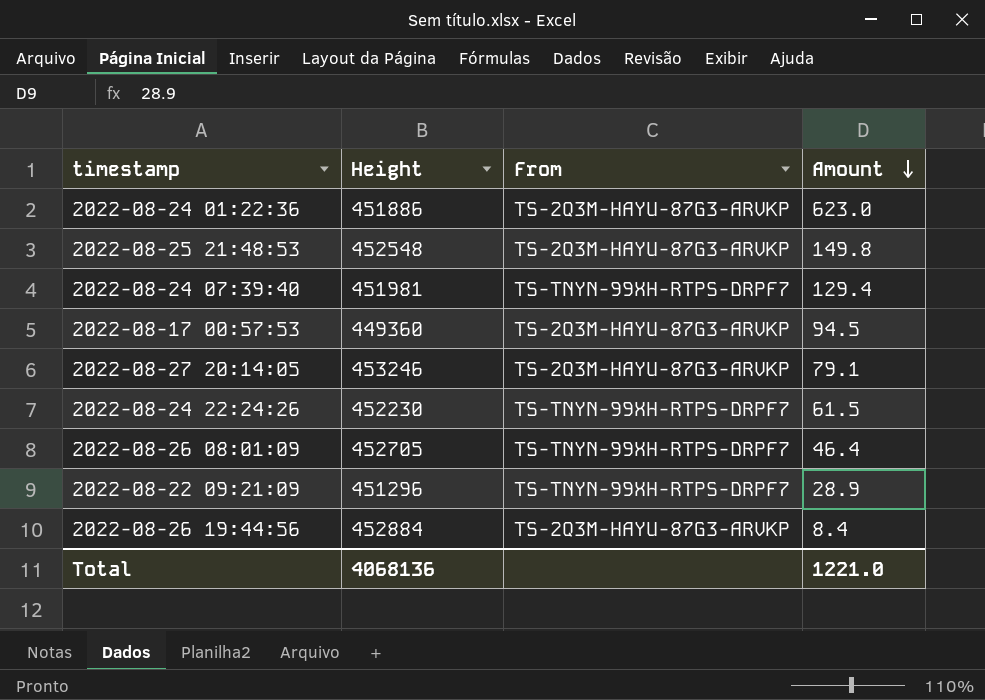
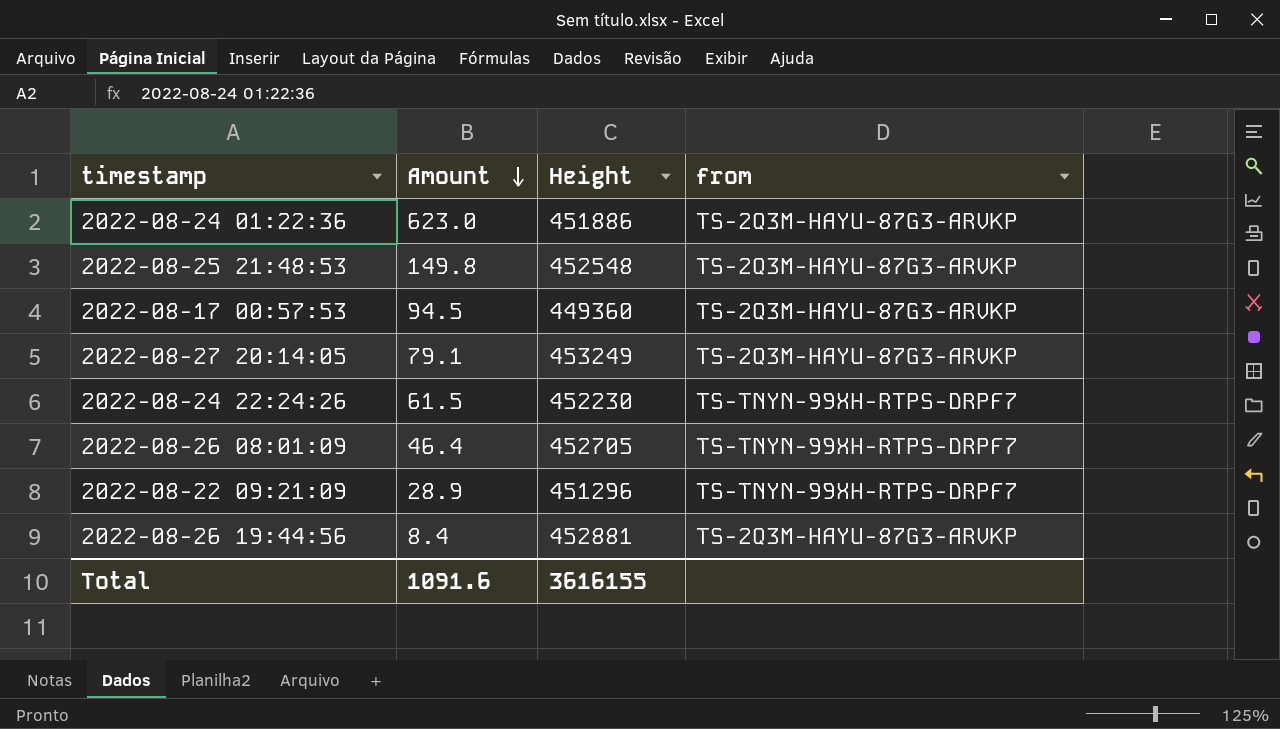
column Amount | position: 4 -> 2
column name: From -> from
row 2022-08-24 07:39:40: 451981 | TS-TNYN-99XH-RTPS-DRPF7 | 129.4 -> none
2022-08-27 20:14:05 | Height: 453246 -> 453249
2022-08-26 19:44:56 | Height: 452884 -> 452881
Total | Amount: 1221.0 -> 1091.6
Total | Height: 4068136 -> 3616155

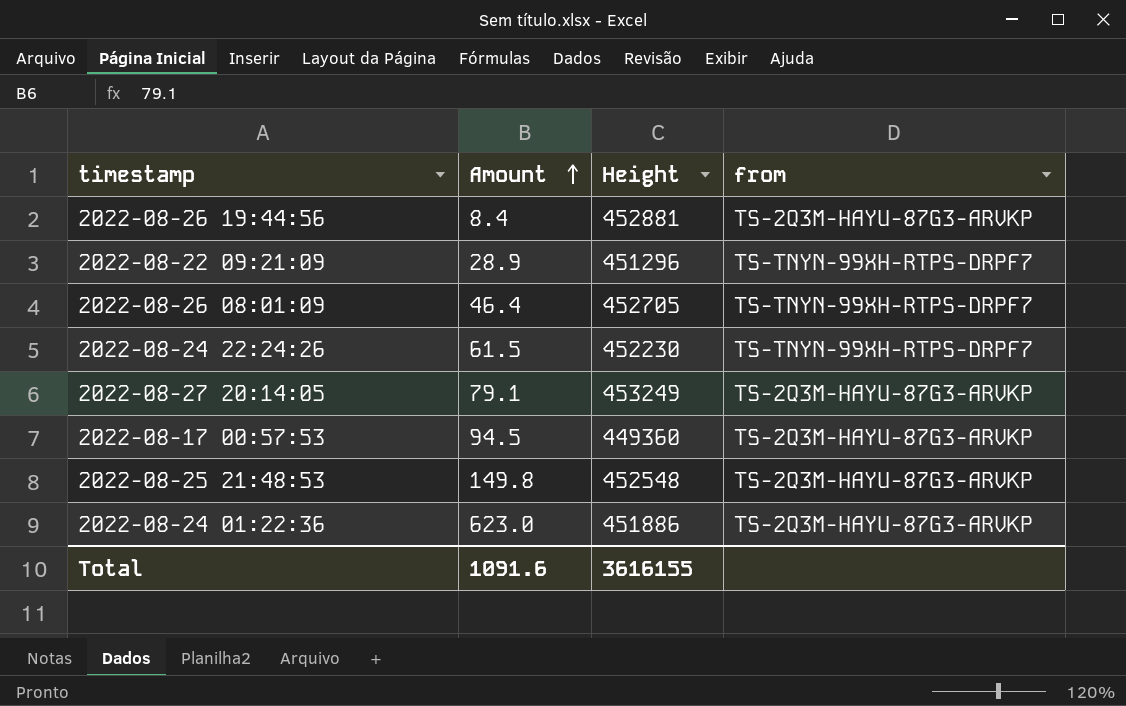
row order: Amount descending -> Amount ascending

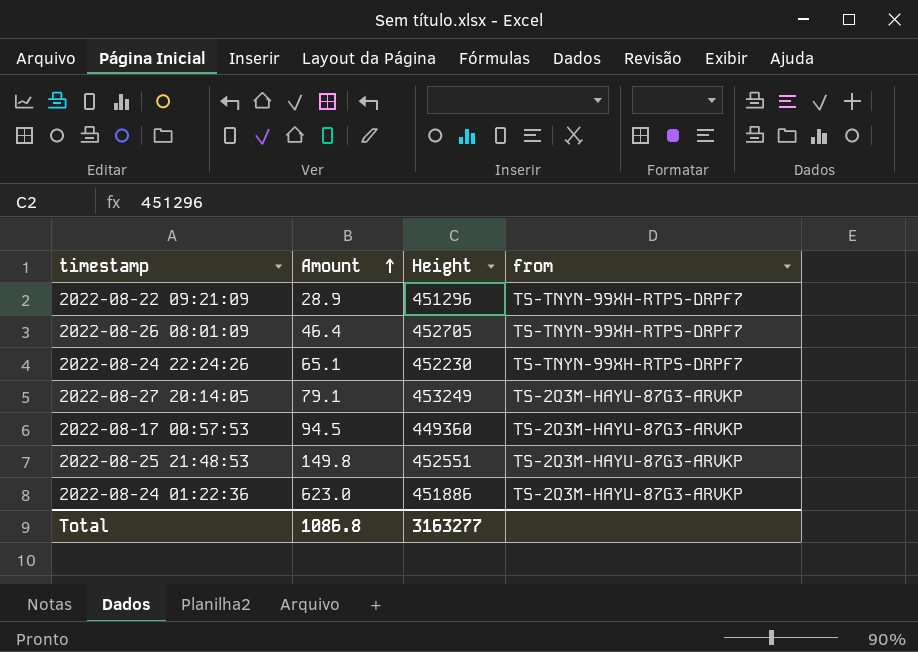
row 2022-08-26 19:44:56: 8.4 | 452881 | TS-2Q3M-HAYU-87G3-ARVKP -> none
2022-08-24 22:24:26 | Amount: 61.5 -> 65.1
2022-08-25 21:48:53 | Height: 452548 -> 452551
Total | Amount: 1091.6 -> 1086.8
Total | Height: 3616155 -> 3163277

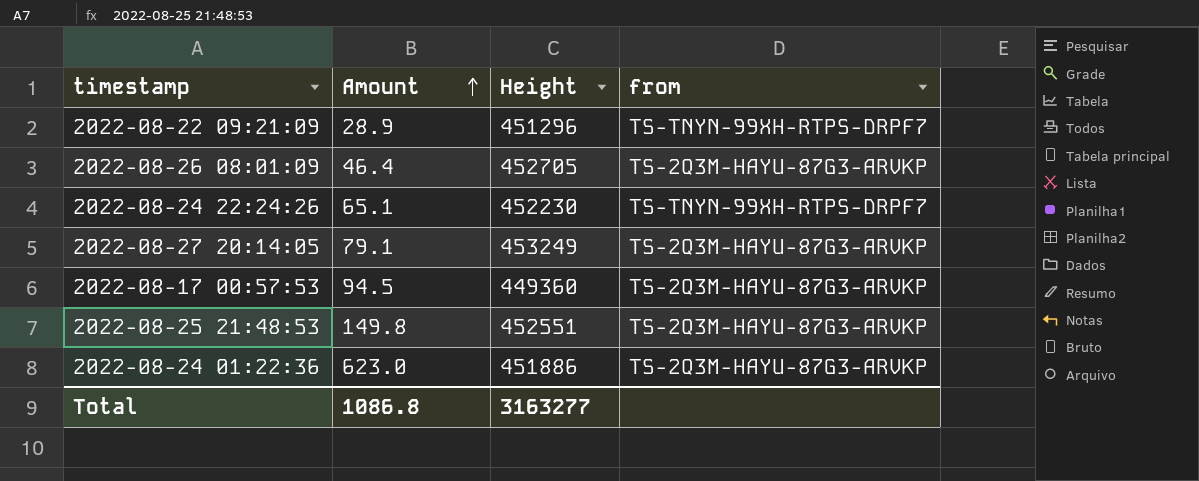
2022-08-26 08:01:09 | from: TS-TNYN-99XH-RTPS-DRPF7 -> TS-2Q3M-HAYU-87G3-ARVKP

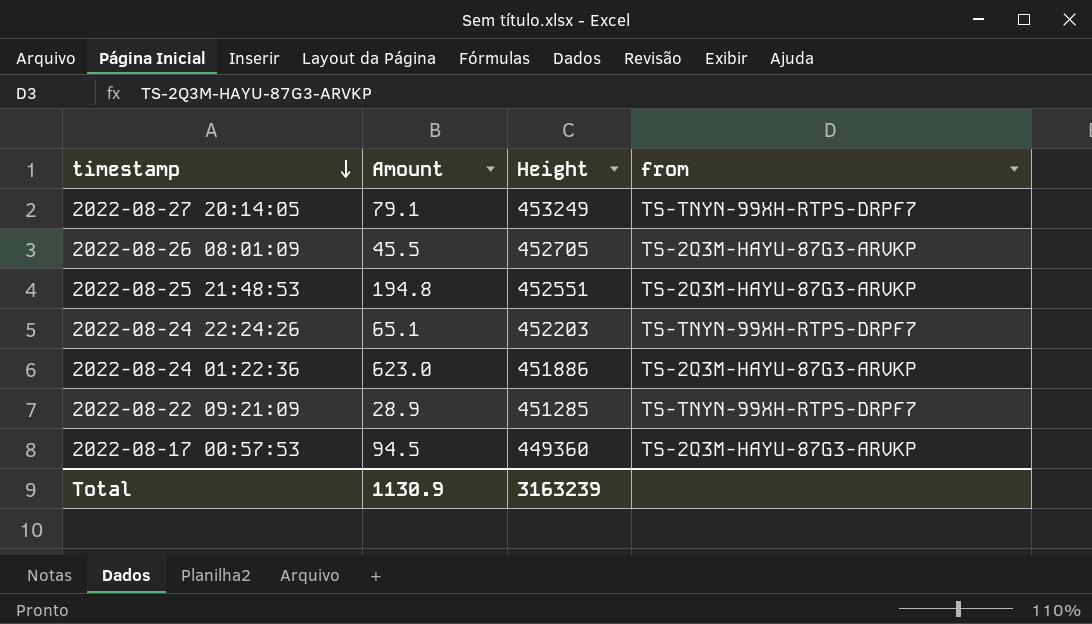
row order: Amount ascending -> timestamp descending
2022-08-27 20:14:05 | from: TS-2Q3M-HAYU-87G3-ARVKP -> TS-TNYN-99XH-RTPS-DRPF7
2022-08-26 08:01:09 | Amount: 46.4 -> 45.5
2022-08-25 21:48:53 | Amount: 149.8 -> 194.8
2022-08-24 22:24:26 | Height: 452230 -> 452203
2022-08-22 09:21:09 | Height: 451296 -> 451285
Total | Amount: 1086.8 -> 1130.9
Total | Height: 3163277 -> 3163239

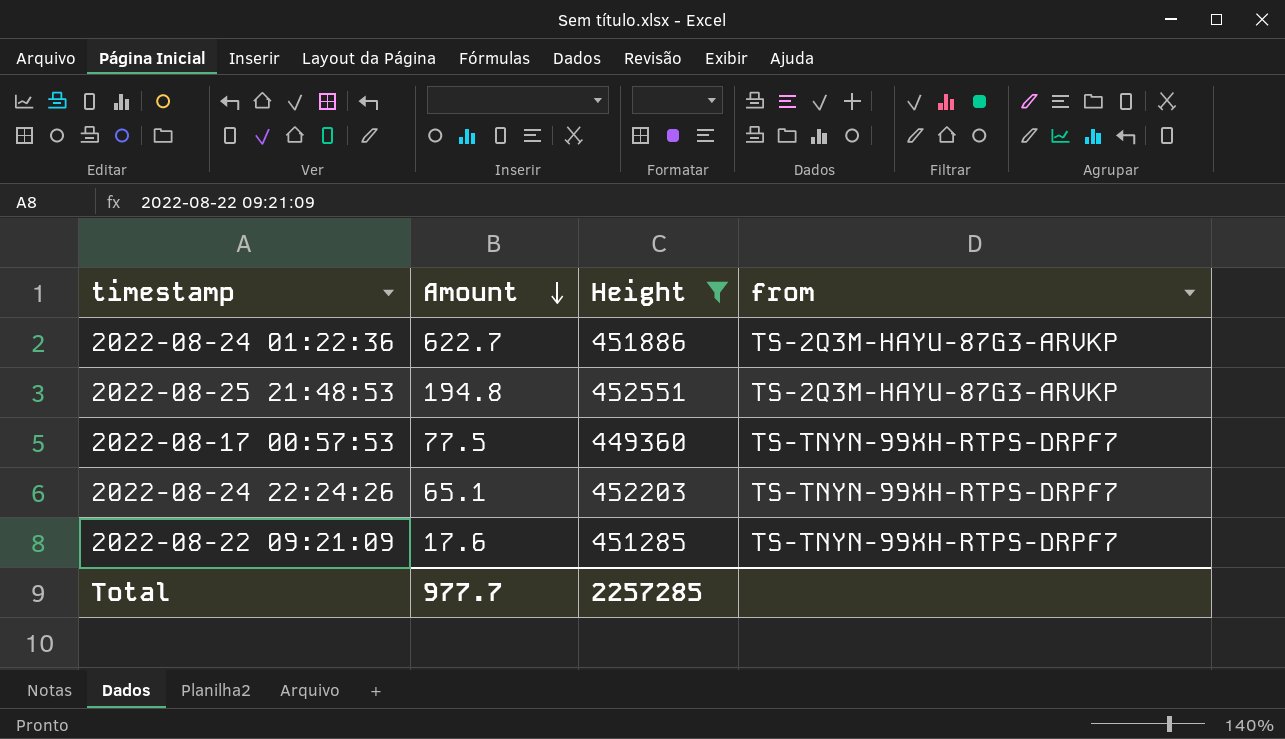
filter: none -> Height <= 452551
row order: timestamp descending -> Amount descending
2022-08-24 01:22:36 | Amount: 623.0 -> 622.7
2022-08-17 00:57:53 | Amount: 94.5 -> 77.5
2022-08-17 00:57:53 | from: TS-2Q3M-HAYU-87G3-ARVKP -> TS-TNYN-99XH-RTPS-DRPF7
2022-08-22 09:21:09 | Amount: 28.9 -> 17.6
Total | Amount: 1130.9 -> 977.7
Total | Height: 3163239 -> 2257285

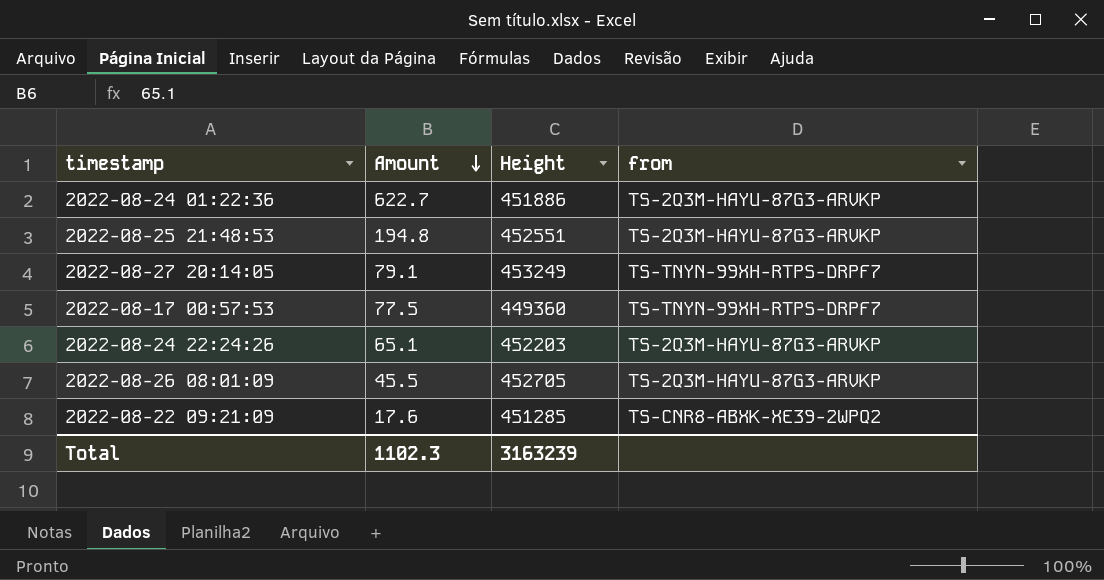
filter: Height <= 452551 -> none
2022-08-24 22:24:26 | from: TS-TNYN-99XH-RTPS-DRPF7 -> TS-2Q3M-HAYU-87G3-ARVKP
2022-08-22 09:21:09 | from: TS-TNYN-99XH-RTPS-DRPF7 -> TS-CNR8-ABXK-XE39-2WPQ2
Total | Amount: 977.7 -> 1102.3
Total | Height: 2257285 -> 3163239

